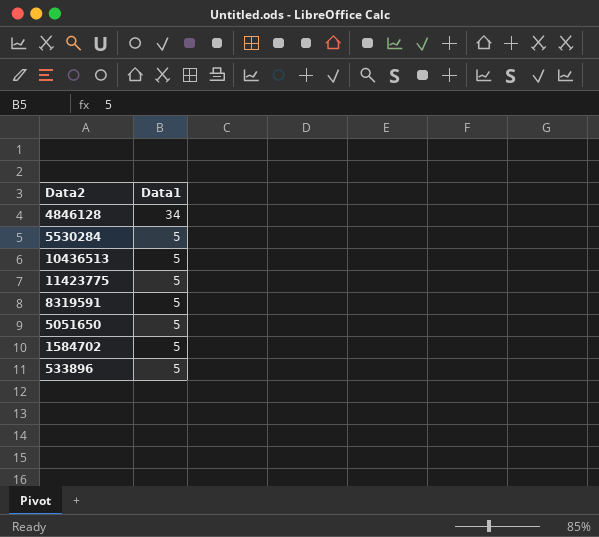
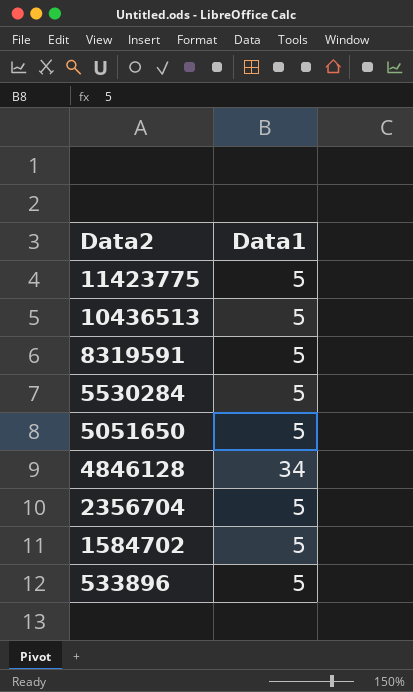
row order: Data1 descending -> Data2 descending
row 2356704: none -> 5

